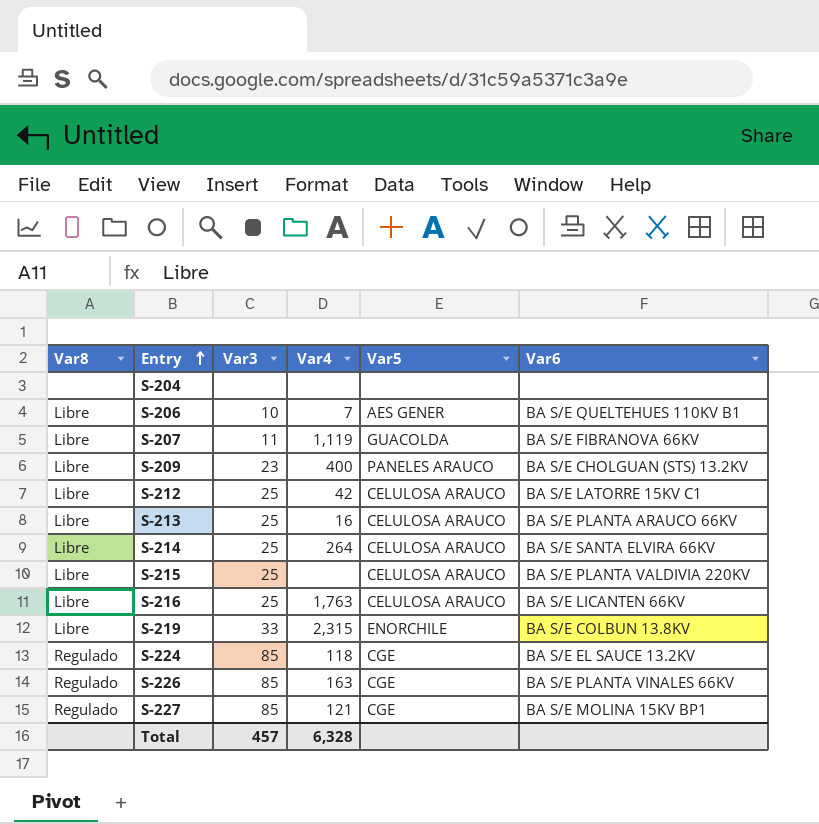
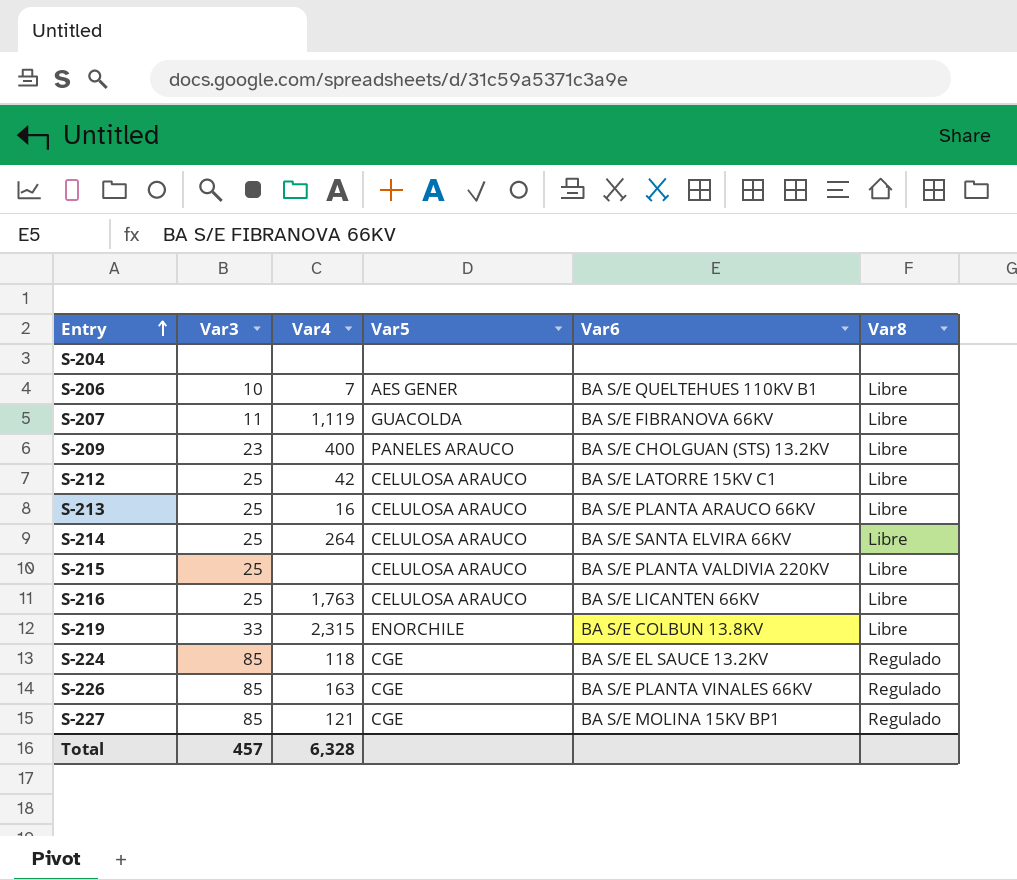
column Var8 | position: 1 -> 6

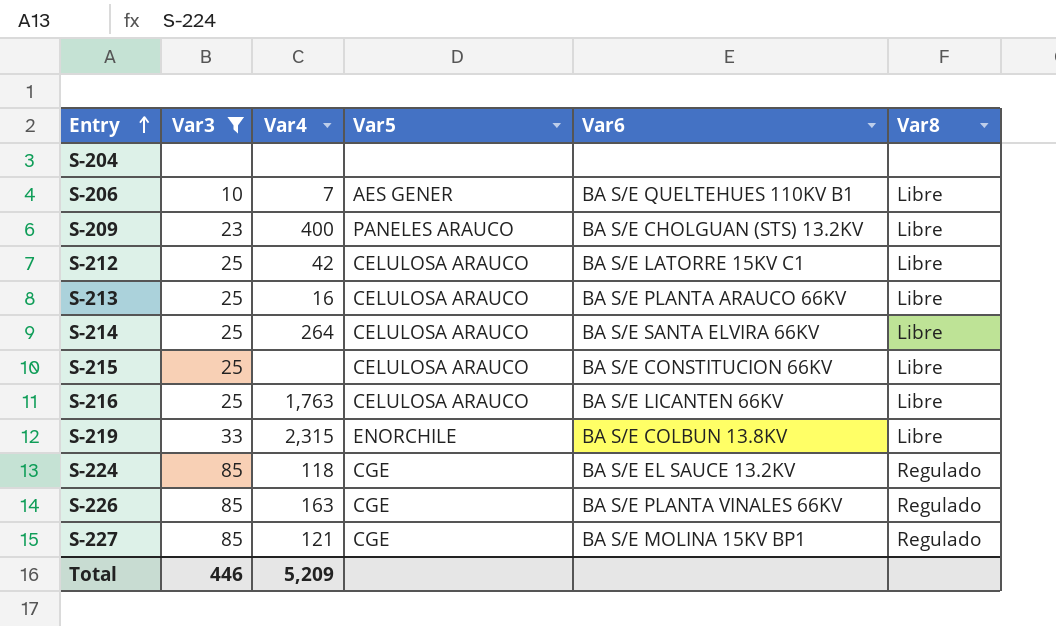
filter: none -> Var3 != 11
S-215 | Var6: BA S/E PLANTA VALDIVIA 220KV -> BA S/E CONSTITUCION 66KV
Total | Var3: 457 -> 446
Total | Var4: 6,328 -> 5,209

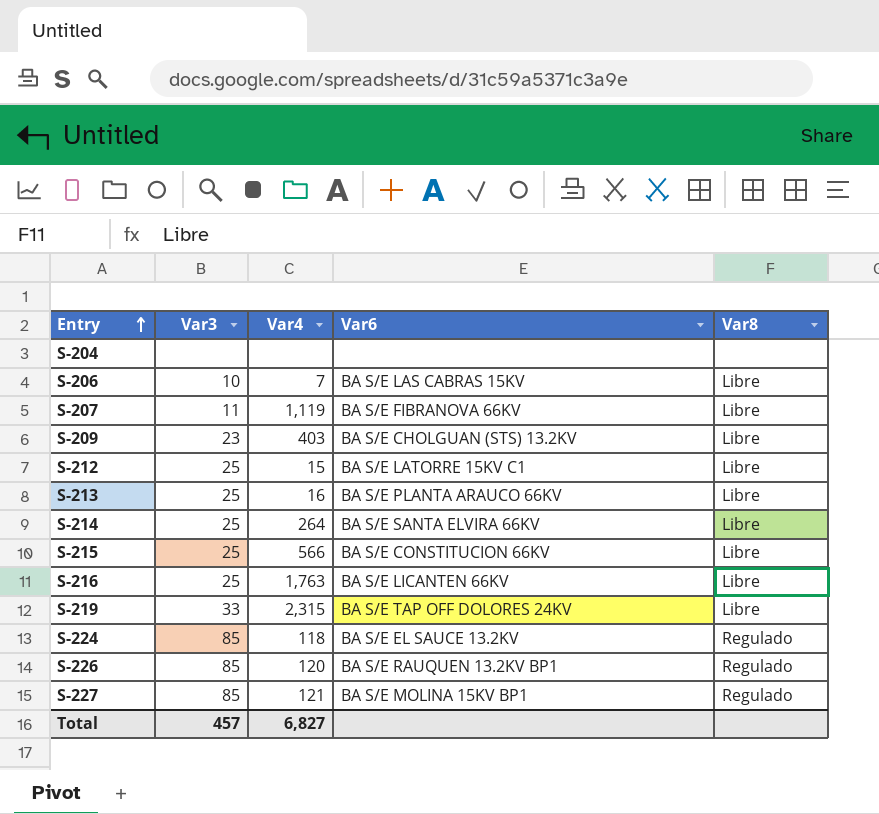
filter: Var3 != 11 -> none
column Var5 | position: 4 -> none
S-206 | Var6: BA S/E QUELTEHUES 110KV B1 -> BA S/E LAS CABRAS 15KV
S-209 | Var4: 400 -> 403
S-212 | Var4: 42 -> 15
S-215 | Var4: none -> 566
S-219 | Var6: BA S/E COLBUN 13.8KV -> BA S/E TAP OFF DOLORES 24KV
S-226 | Var4: 163 -> 120
S-226 | Var6: BA S/E PLANTA VINALES 66KV -> BA S/E RAUQUEN 13.2KV BP1
Total | Var3: 446 -> 457
Total | Var4: 5,209 -> 6,827

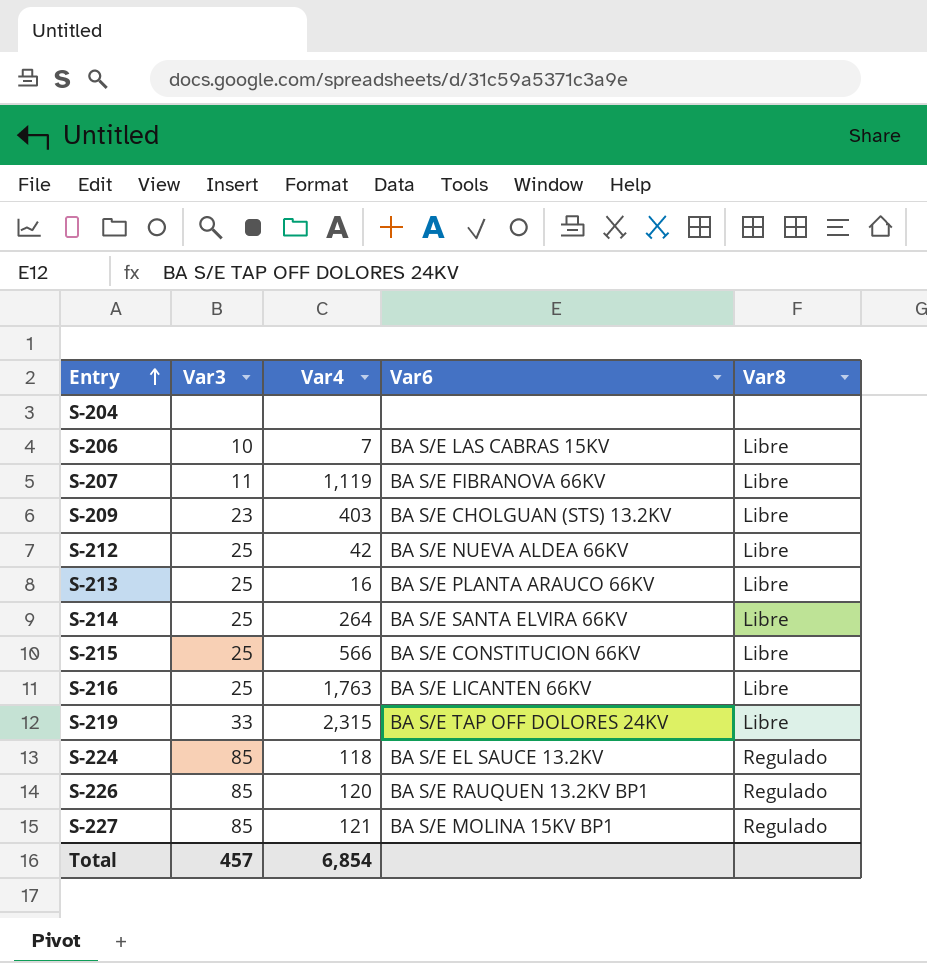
S-212 | Var4: 15 -> 42
S-212 | Var6: BA S/E LATORRE 15KV C1 -> BA S/E NUEVA ALDEA 66KV
Total | Var4: 6,827 -> 6,854

